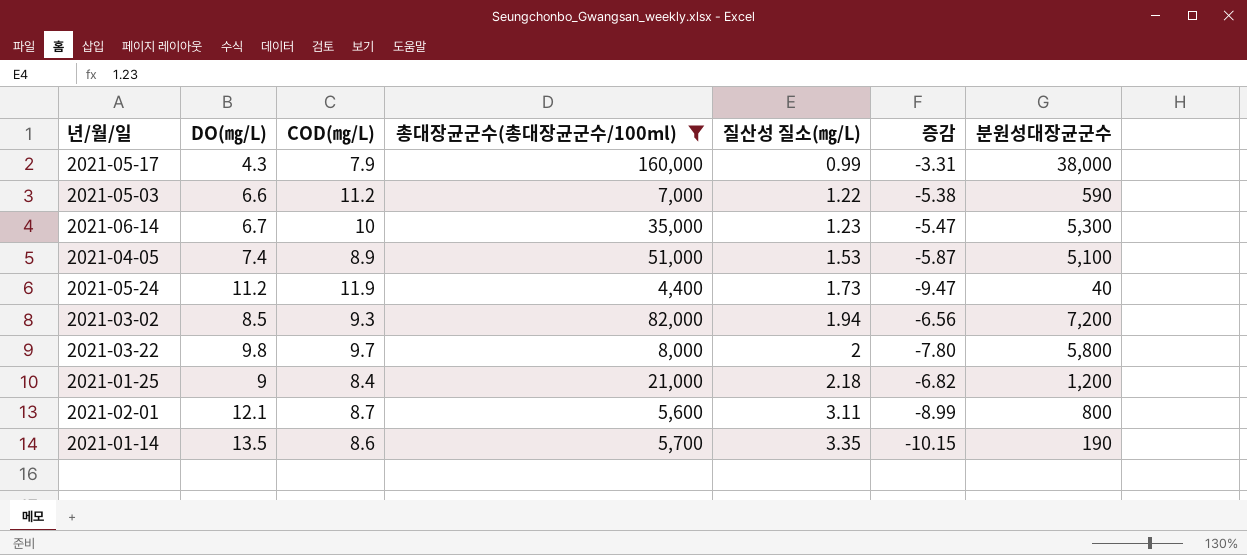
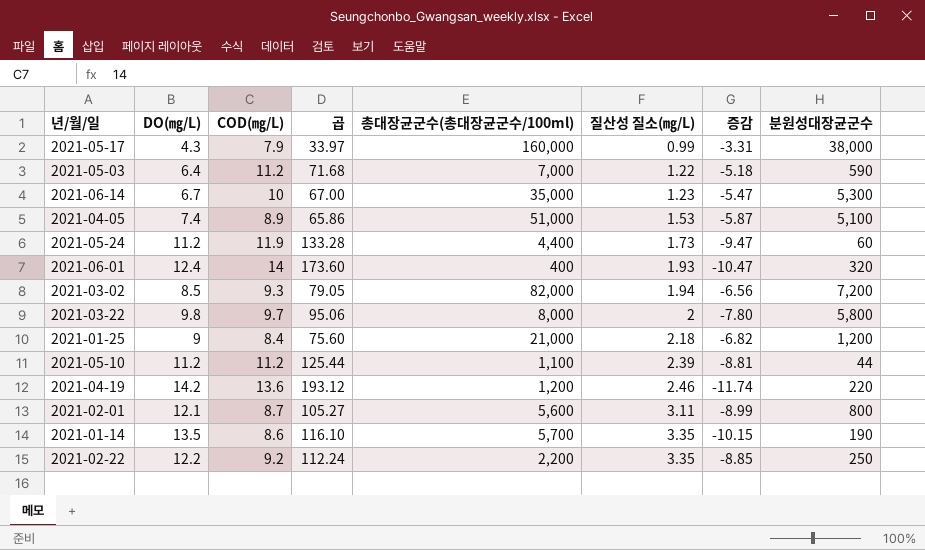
filter: 총대장균군수(총대장균군수/100ml) >= 4,400 -> none
column 곱 | formula: none -> [DO(㎎/L)] * [COD(㎎/L)]
2021-05-03 | DO(㎎/L): 6.6 -> 6.4
2021-05-03 | 증감: -5.38 -> -5.18
2021-05-24 | 분원성대장균군수: 40 -> 60

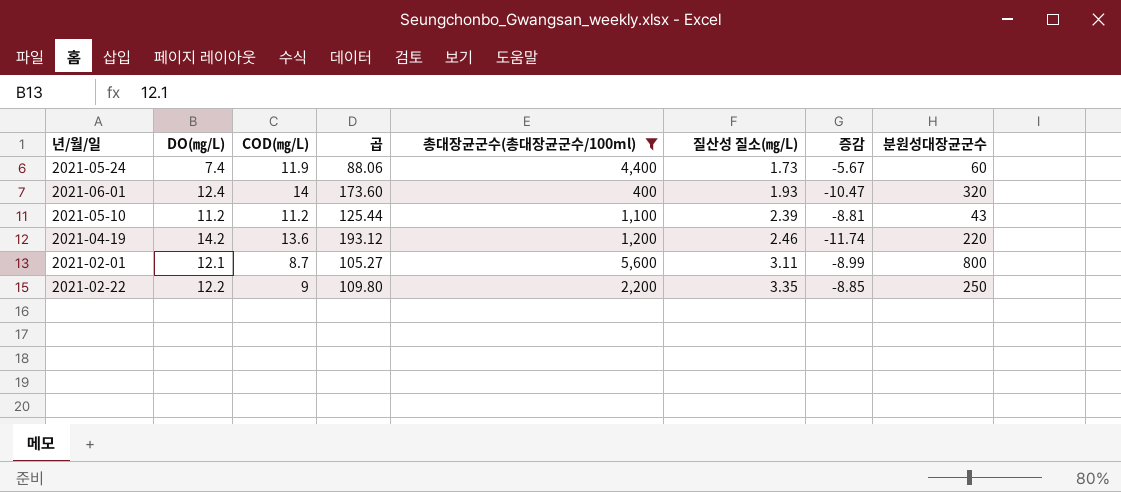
filter: none -> 총대장균군수(총대장균군수/100ml) <= 5,600
2021-05-24 | DO(㎎/L): 11.2 -> 7.4
2021-05-24 | 곱: 133.28 -> 88.06
2021-05-24 | 증감: -9.47 -> -5.67
2021-05-10 | 분원성대장균군수: 44 -> 43
2021-02-22 | COD(㎎/L): 9.2 -> 9
2021-02-22 | 곱: 112.24 -> 109.80

